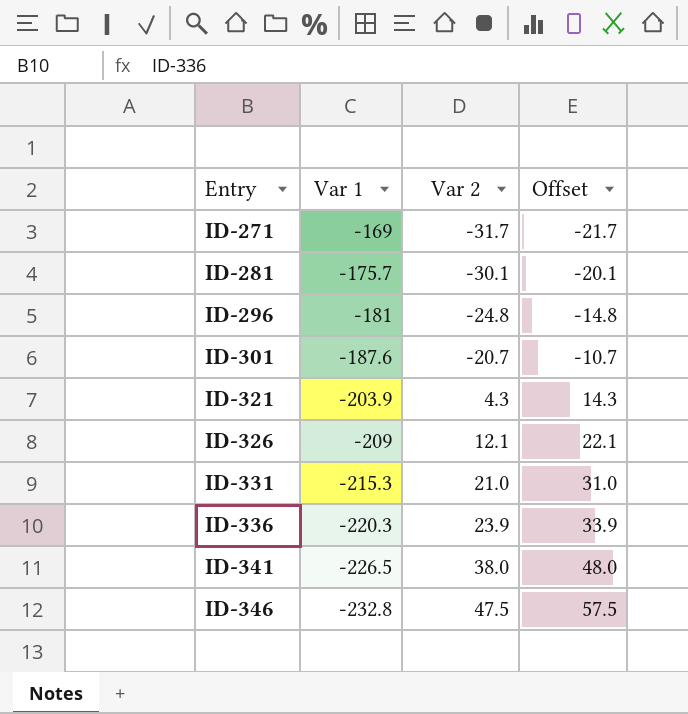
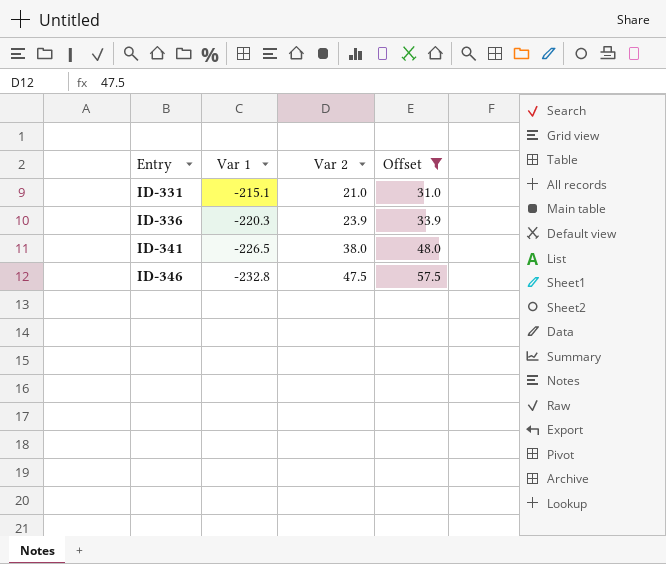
filter: none -> Offset >= 31.0
ID-331 | Var 1: -215.3 -> -215.1

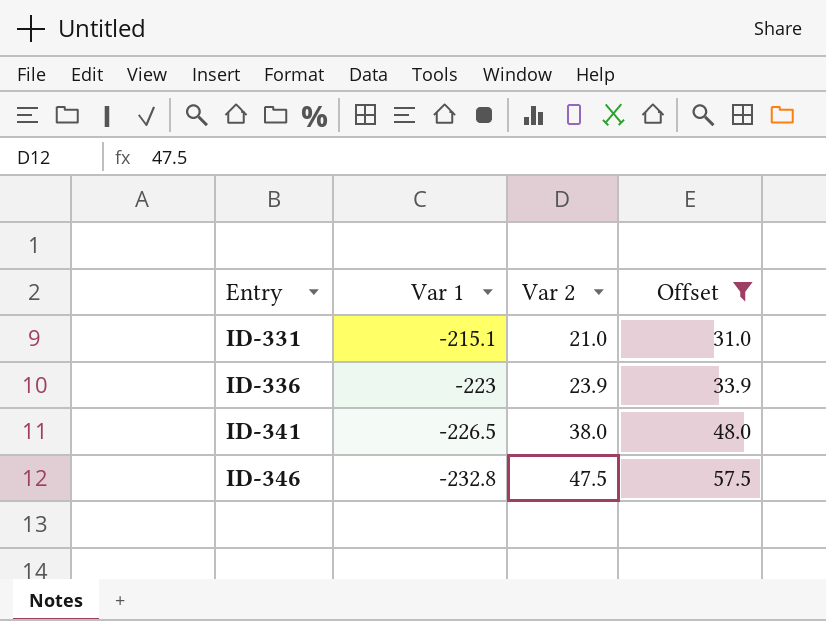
ID-336 | Var 1: -220.3 -> -223

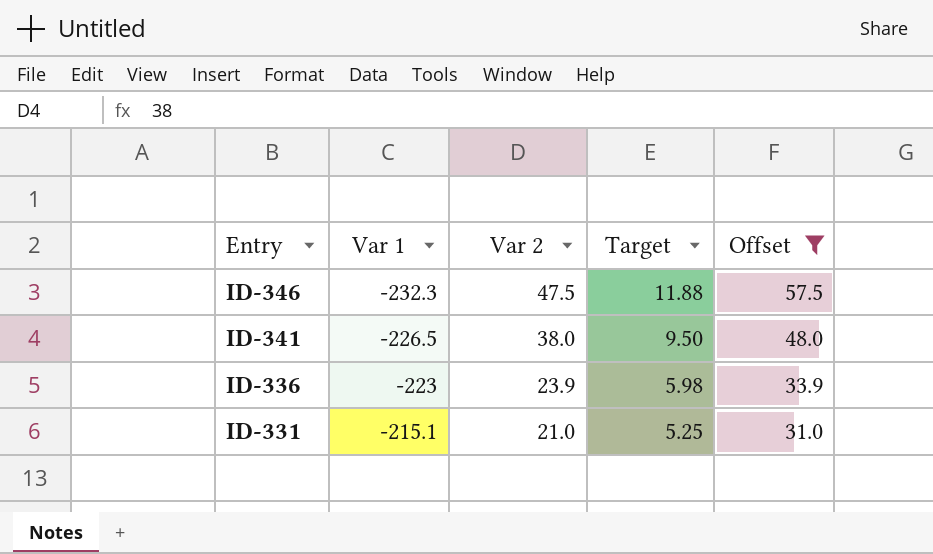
row order: Entry ascending -> Entry descending
column Target | formula: none -> [Var 2] * 0.25
ID-346 | Var 1: -232.8 -> -232.3

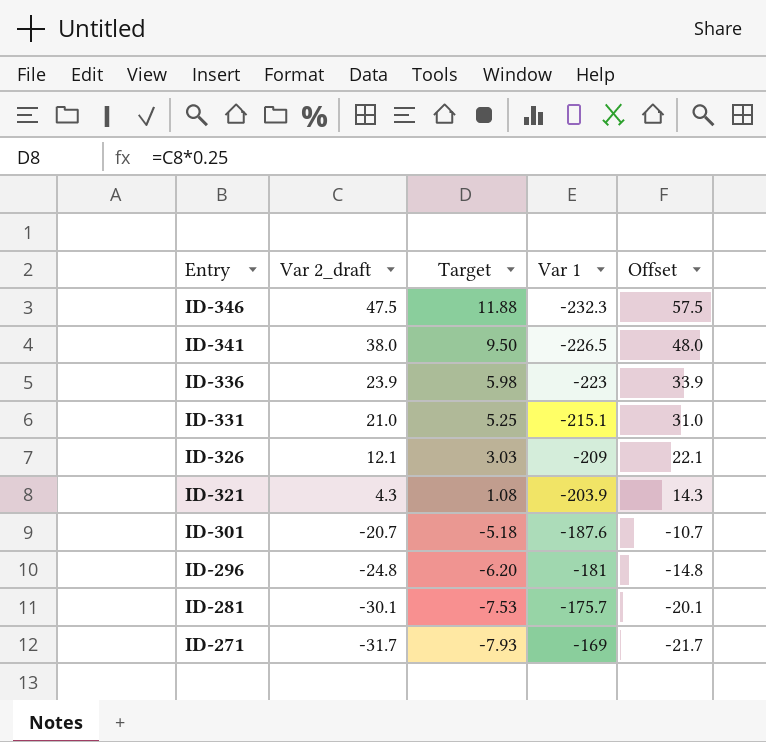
filter: Offset >= 31.0 -> none
column name: Var 2 -> Var 2_draft
column Var 1 | position: 2 -> 4

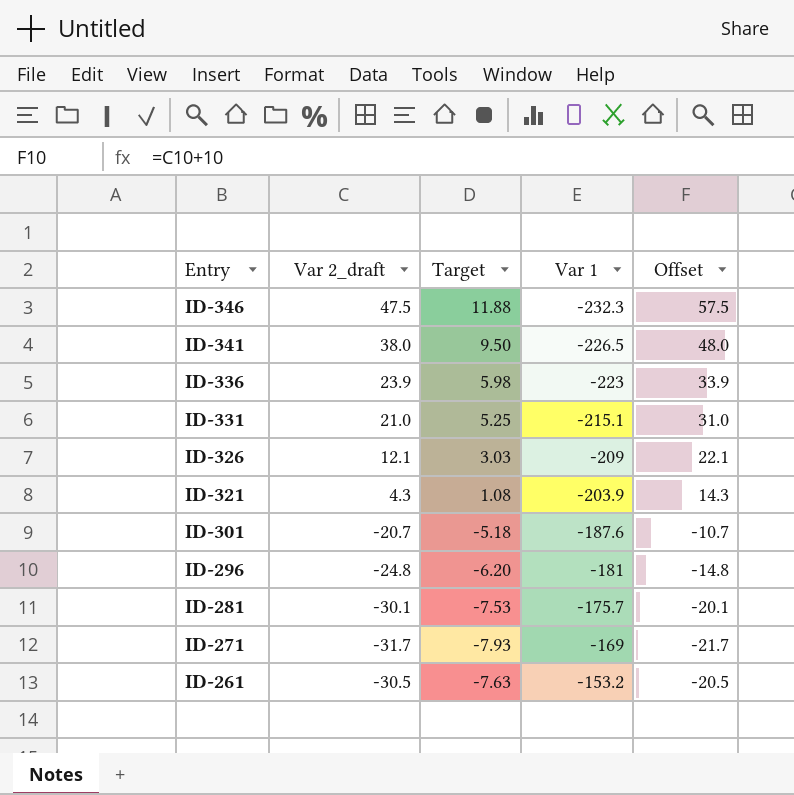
row ID-261: none -> -30.5 | -7.63 | -153.2 | -20.5

